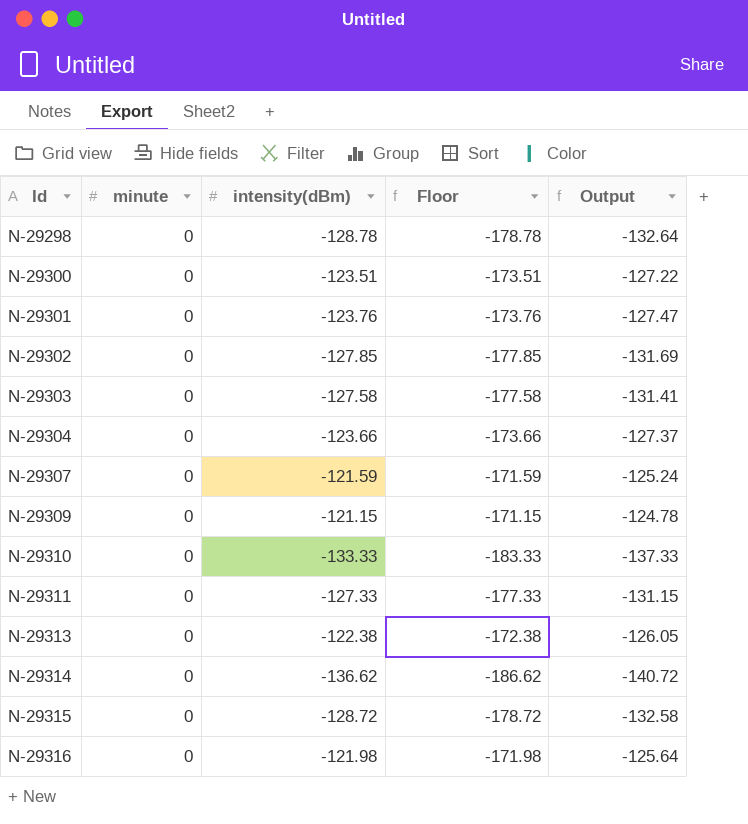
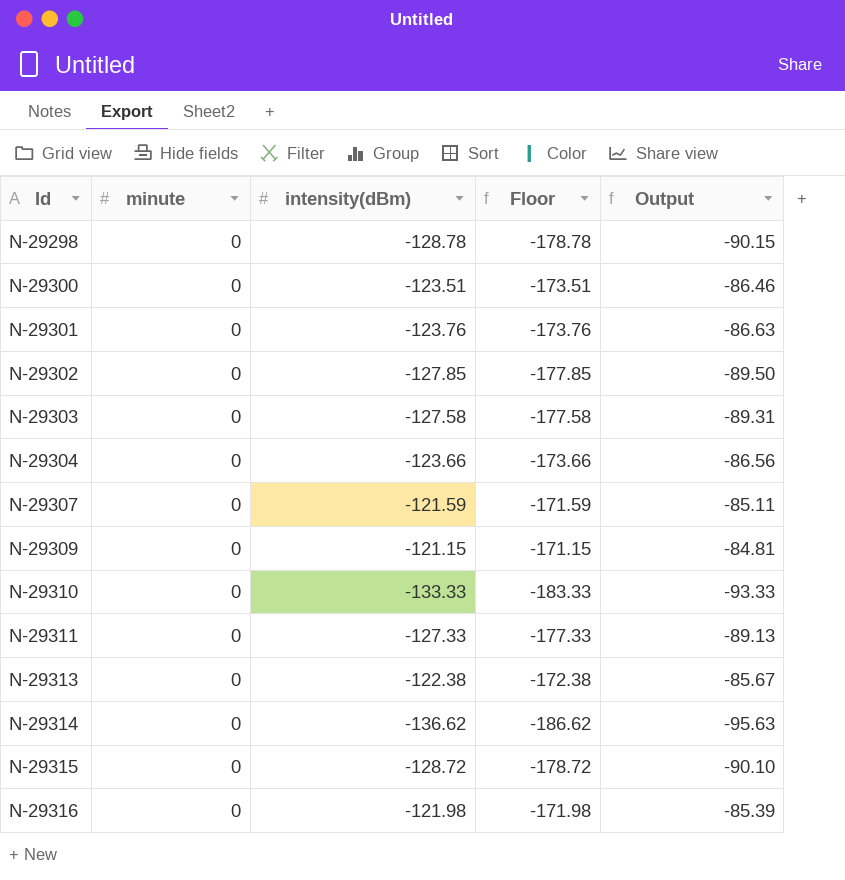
column Output | formula: [intensity(dBm)] * 1.03 -> [intensity(dBm)] * 0.7

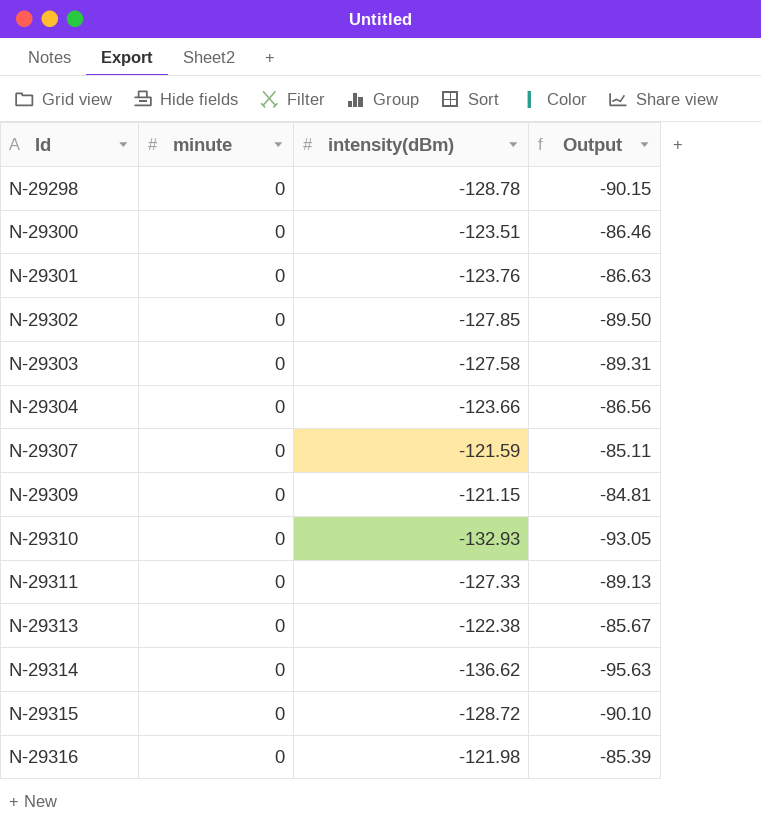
column Floor | formula: [intensity(dBm)] - 50 -> none
N-29310 | intensity(dBm): -133.33 -> -132.93
N-29310 | Output: -93.33 -> -93.05

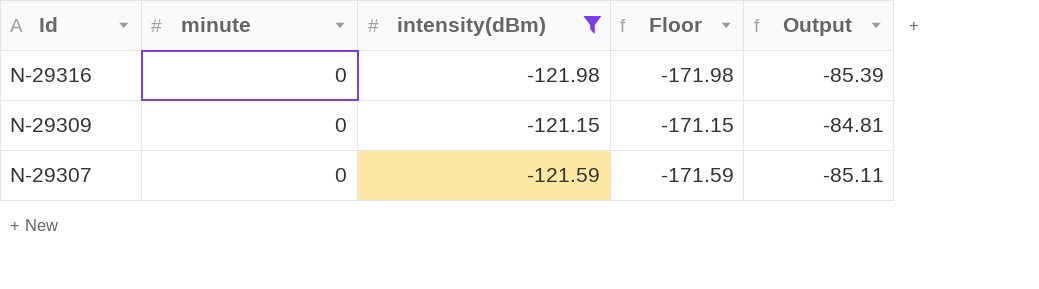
filter: none -> intensity(dBm) >= -121.98
row order: Id ascending -> Id descending
column Floor | formula: none -> [intensity(dBm)] - 50

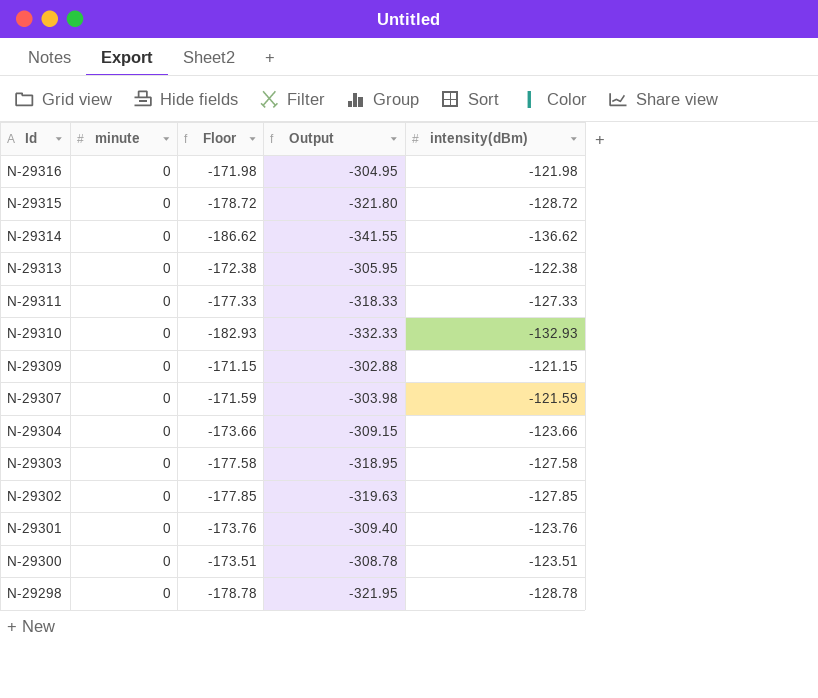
filter: intensity(dBm) >= -121.98 -> none
column Output | formula: [intensity(dBm)] * 0.7 -> [intensity(dBm)] * 2.5
column intensity(dBm) | position: 3 -> 5

